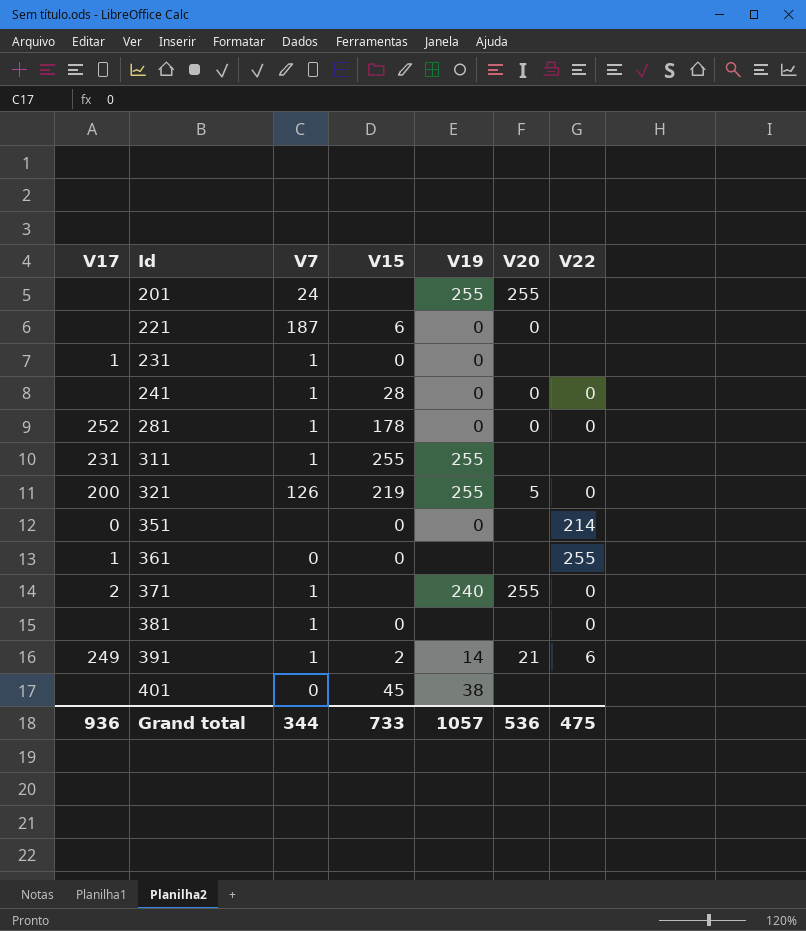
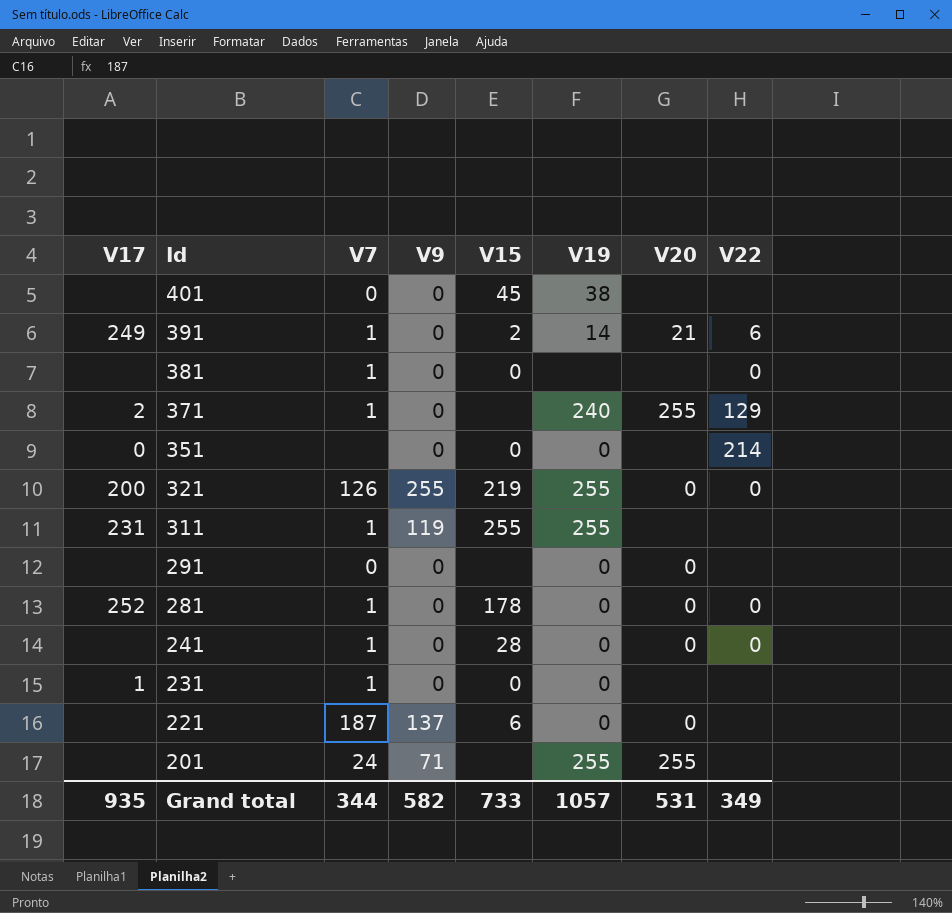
row order: Id ascending -> Id descending
column V9 | position: none -> 4
row 361: 1 | 0 | 0 | none | none | 255 -> none
371 | V22: 0 -> 129
321 | V20: 5 -> 0
row 291: none -> none | 0 | 0 | none | 0 | 0 | none
Grand total | V17: 936 -> 935
Grand total | V20: 536 -> 531
Grand total | V22: 475 -> 349

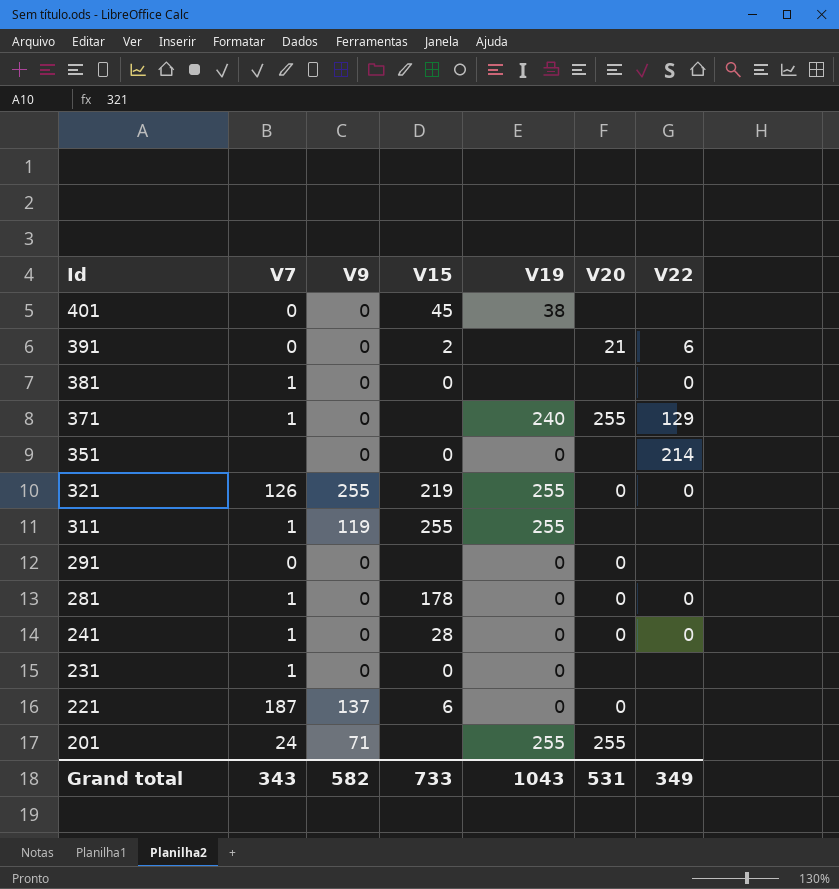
column V17 | position: 1 -> none
391 | V7: 1 -> 0
391 | V19: 14 -> none
Grand total | V7: 344 -> 343
Grand total | V19: 1057 -> 1043

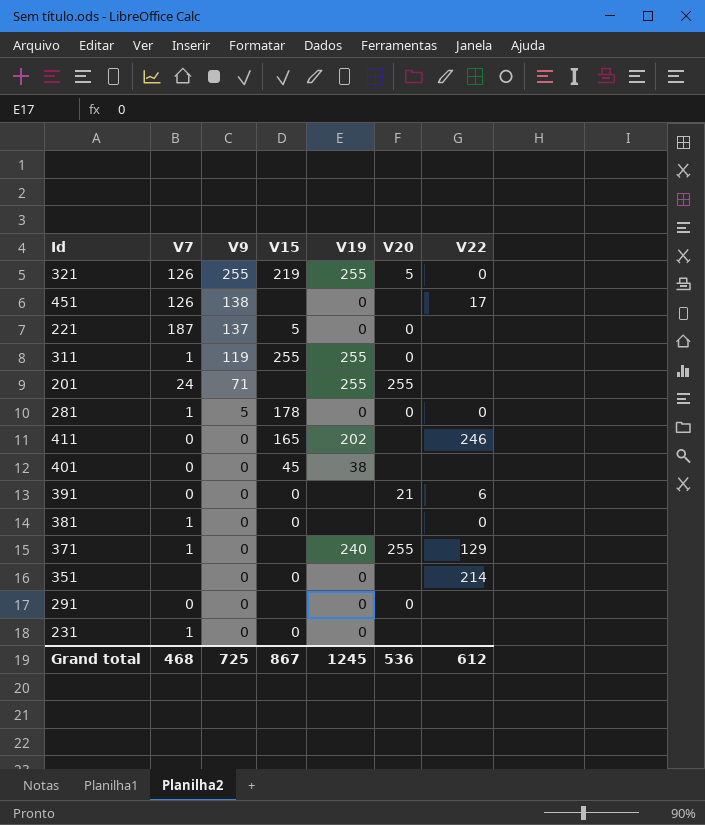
row order: Id descending -> V9 descending
row 241: 1 | 0 | 28 | 0 | 0 | 0 -> none
321 | V20: 0 -> 5
row 451: none -> 126 | 138 | none | 0 | none | 17
221 | V15: 6 -> 5
311 | V20: none -> 0
281 | V9: 0 -> 5
row 411: none -> 0 | 0 | 165 | 202 | none | 246
391 | V15: 2 -> 0
Grand total | V7: 343 -> 468
Grand total | V9: 582 -> 725
Grand total | V15: 733 -> 867
Grand total | V19: 1043 -> 1245
Grand total | V20: 531 -> 536
Grand total | V22: 349 -> 612

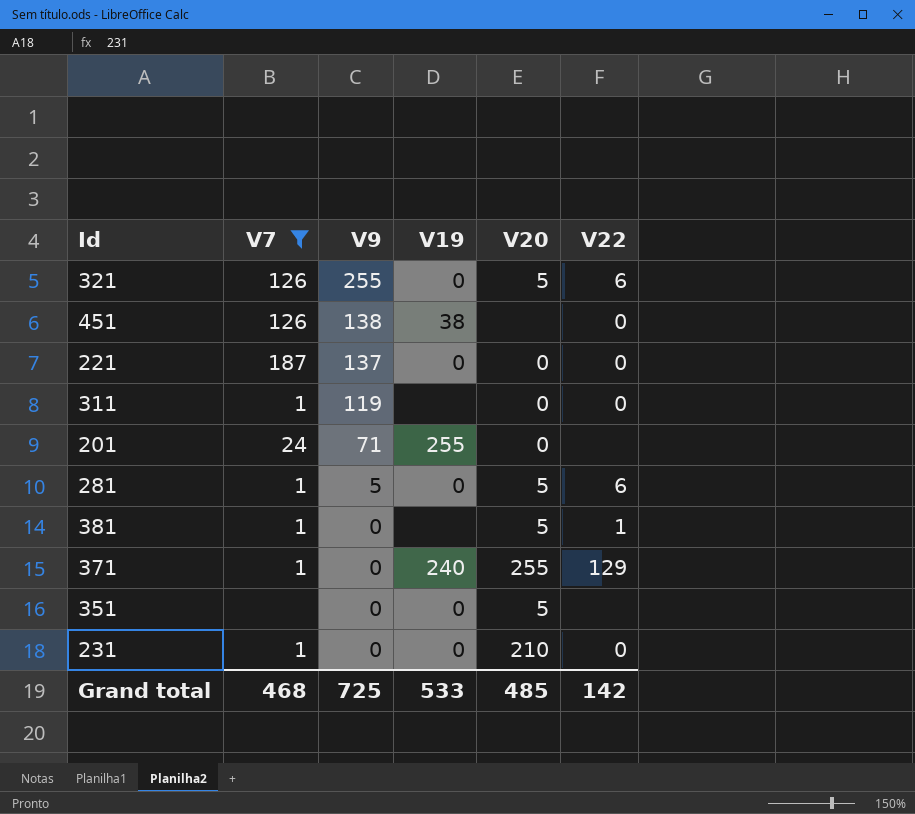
filter: none -> V7 != 0
column V15 | position: 4 -> none
321 | V19: 255 -> 0
321 | V22: 0 -> 6
451 | V19: 0 -> 38
451 | V22: 17 -> 0
221 | V22: none -> 0
311 | V19: 255 -> none
311 | V22: none -> 0
201 | V20: 255 -> 0
281 | V20: 0 -> 5
281 | V22: 0 -> 6
381 | V20: none -> 5
381 | V22: 0 -> 1
351 | V20: none -> 5
351 | V22: 214 -> none
231 | V20: none -> 210
231 | V22: none -> 0
Grand total | V19: 1245 -> 533
Grand total | V20: 536 -> 485
Grand total | V22: 612 -> 142

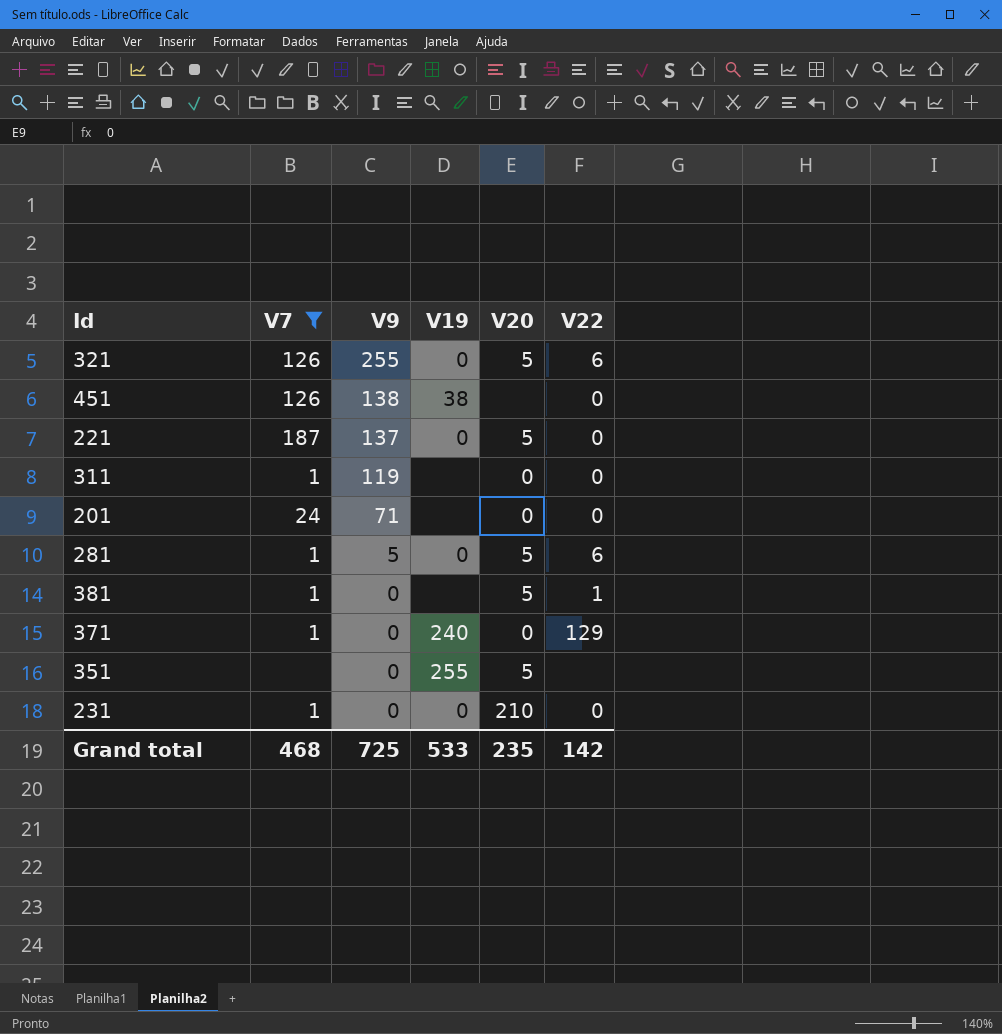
221 | V20: 0 -> 5
201 | V19: 255 -> none
201 | V22: none -> 0
371 | V20: 255 -> 0
351 | V19: 0 -> 255
Grand total | V20: 485 -> 235

